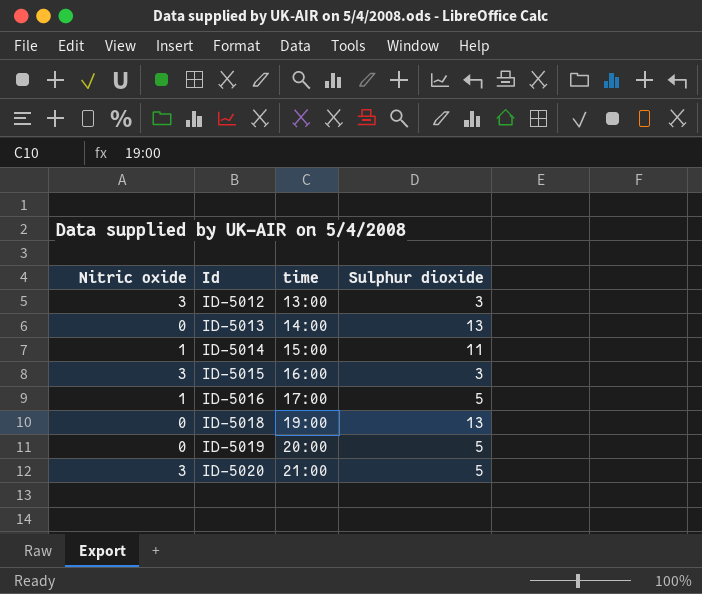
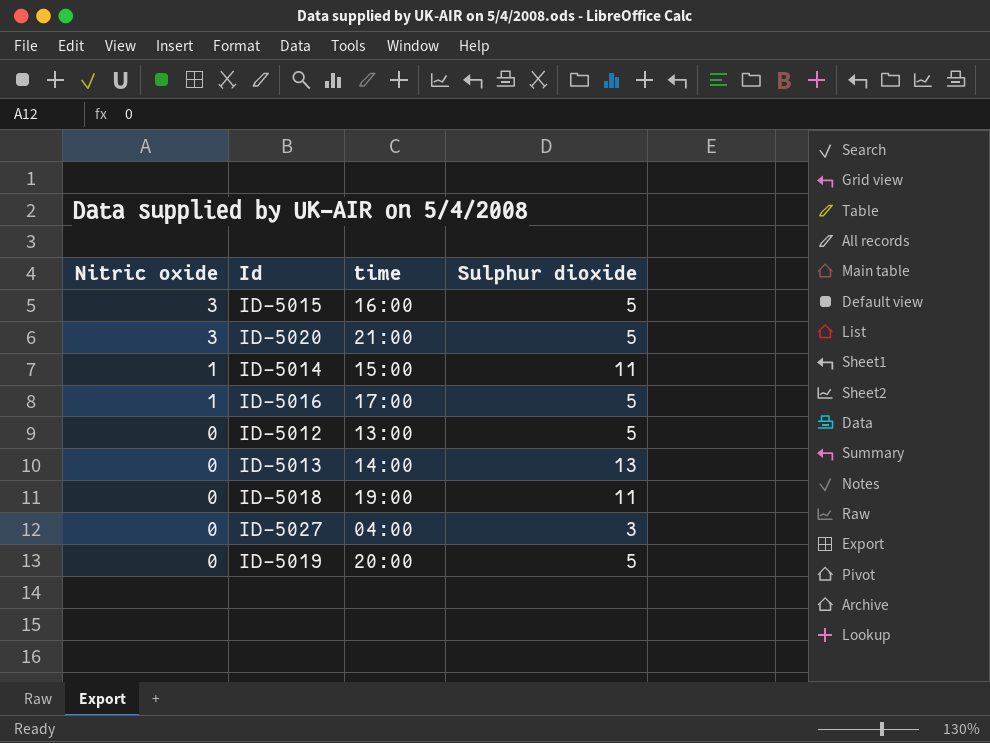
row order: Id ascending -> Nitric oxide descending
ID-5015 | Sulphur dioxide: 3 -> 5
ID-5012 | Nitric oxide: 3 -> 0
ID-5012 | Sulphur dioxide: 3 -> 5
ID-5018 | Sulphur dioxide: 13 -> 11
row ID-5027: none -> 0 | 04:00 | 3

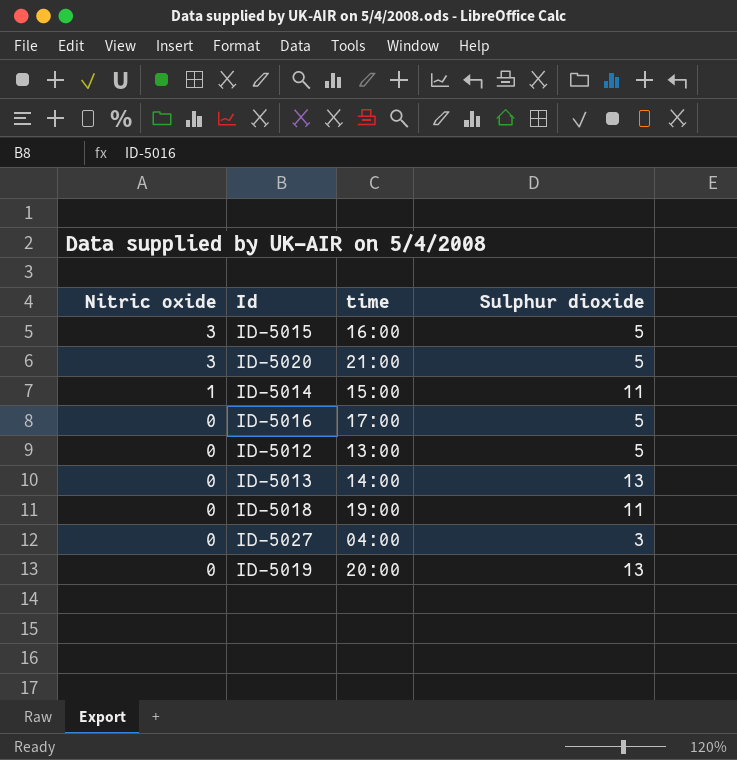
ID-5016 | Nitric oxide: 1 -> 0
ID-5019 | Sulphur dioxide: 5 -> 13

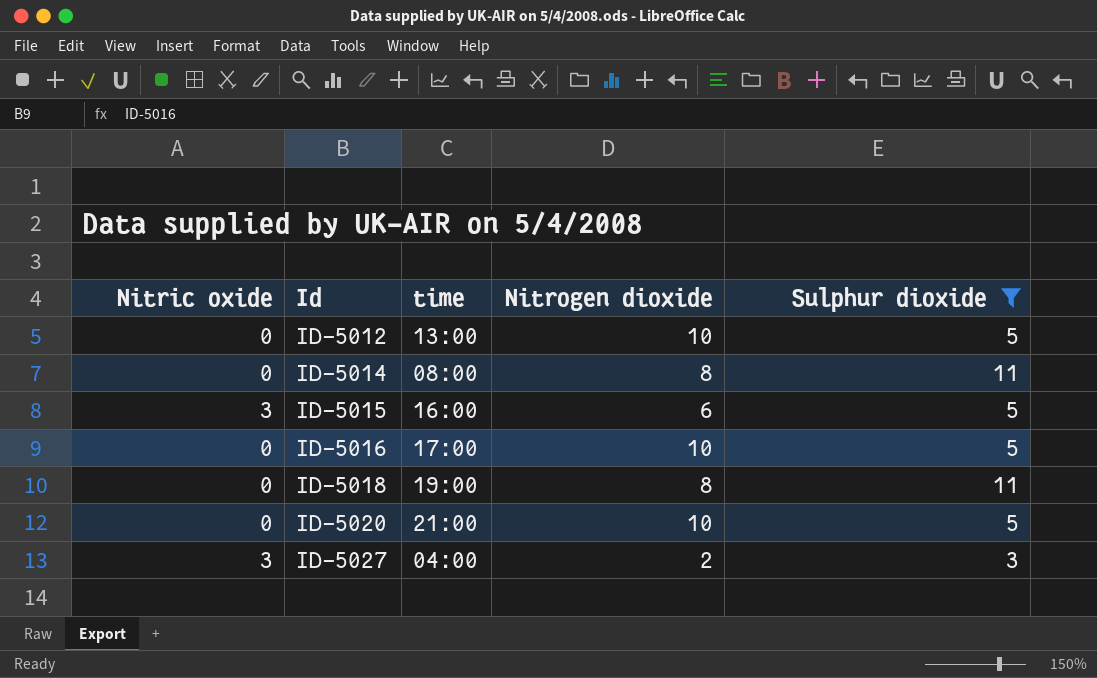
filter: none -> Sulphur dioxide != 13
row order: Nitric oxide descending -> Id ascending
column Nitrogen dioxide | position: none -> 4
ID-5014 | Nitric oxide: 1 -> 0
ID-5014 | time: 15:00 -> 08:00
ID-5020 | Nitric oxide: 3 -> 0
ID-5027 | Nitric oxide: 0 -> 3

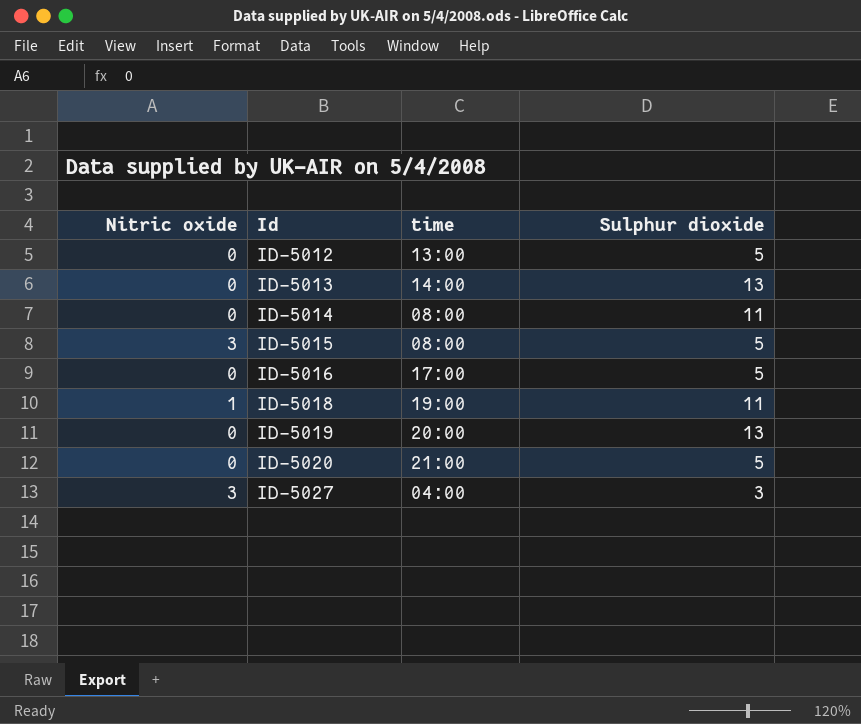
filter: Sulphur dioxide != 13 -> none
column Nitrogen dioxide | position: 4 -> none
ID-5015 | time: 16:00 -> 08:00
ID-5018 | Nitric oxide: 0 -> 1

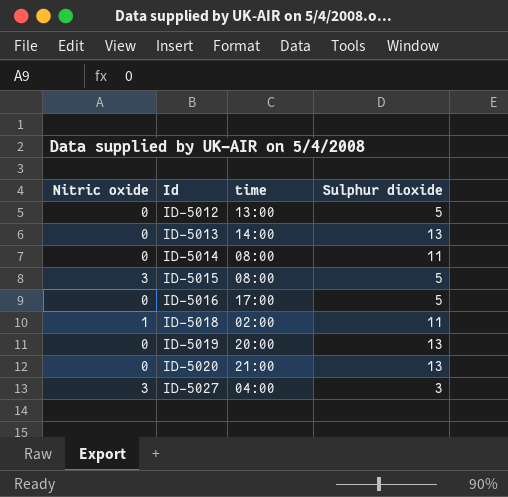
ID-5018 | time: 19:00 -> 02:00
ID-5020 | Sulphur dioxide: 5 -> 13

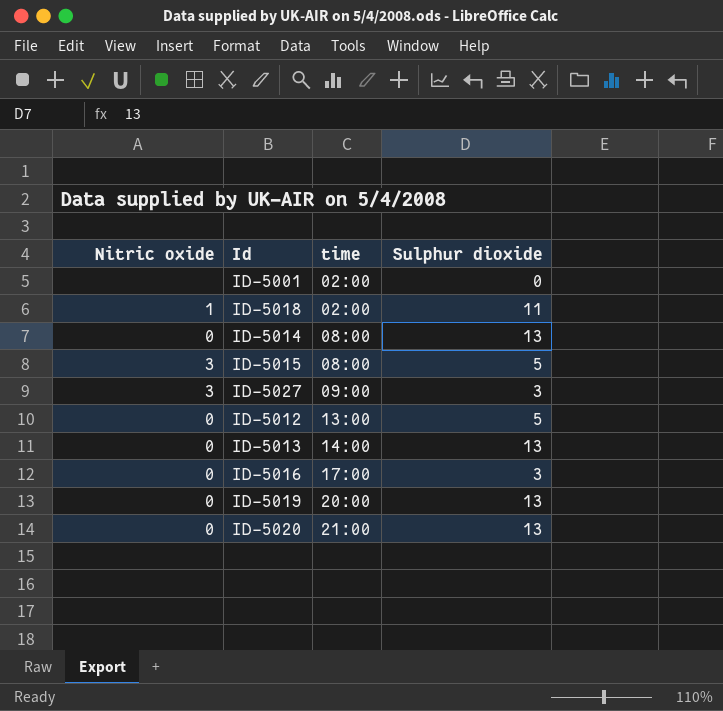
row order: Id ascending -> time ascending
row ID-5001: none -> none | 02:00 | 0
ID-5014 | Sulphur dioxide: 11 -> 13
ID-5027 | time: 04:00 -> 09:00
ID-5016 | Sulphur dioxide: 5 -> 3

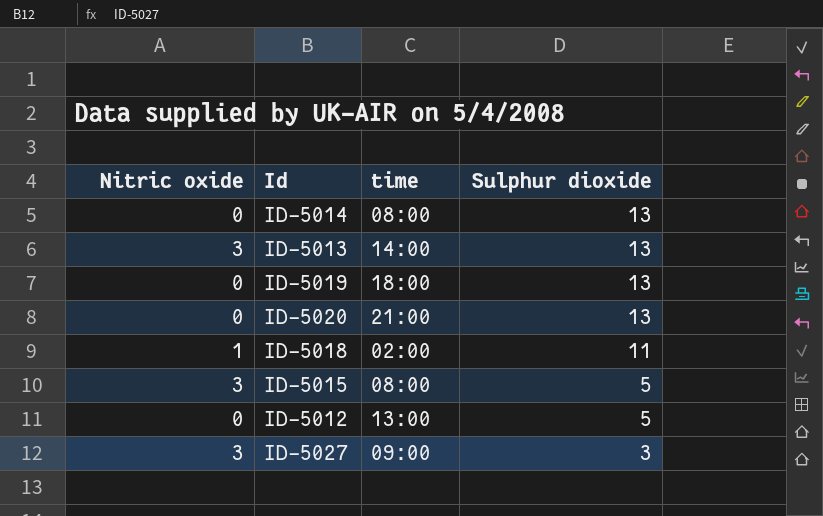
row order: time ascending -> Sulphur dioxide descending
row ID-5001: none | 02:00 | 0 -> none
row ID-5016: 0 | 17:00 | 3 -> none
ID-5013 | Nitric oxide: 0 -> 3
ID-5019 | time: 20:00 -> 18:00

